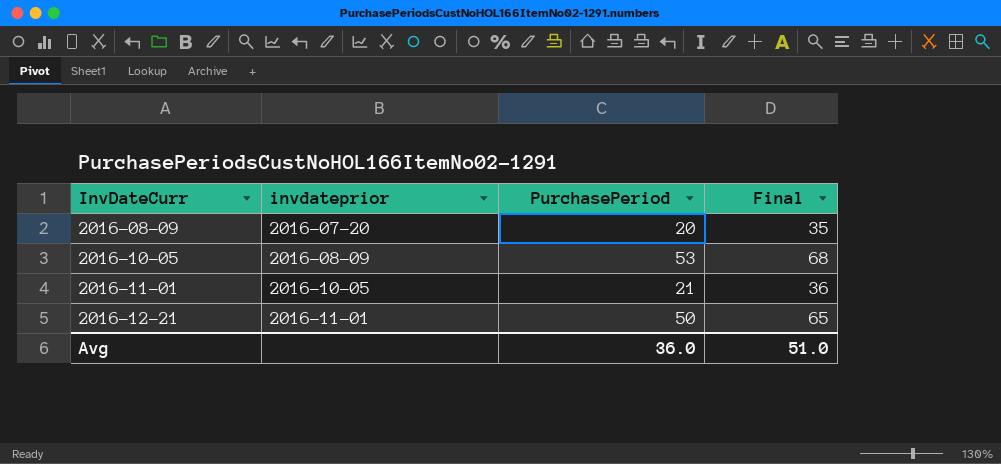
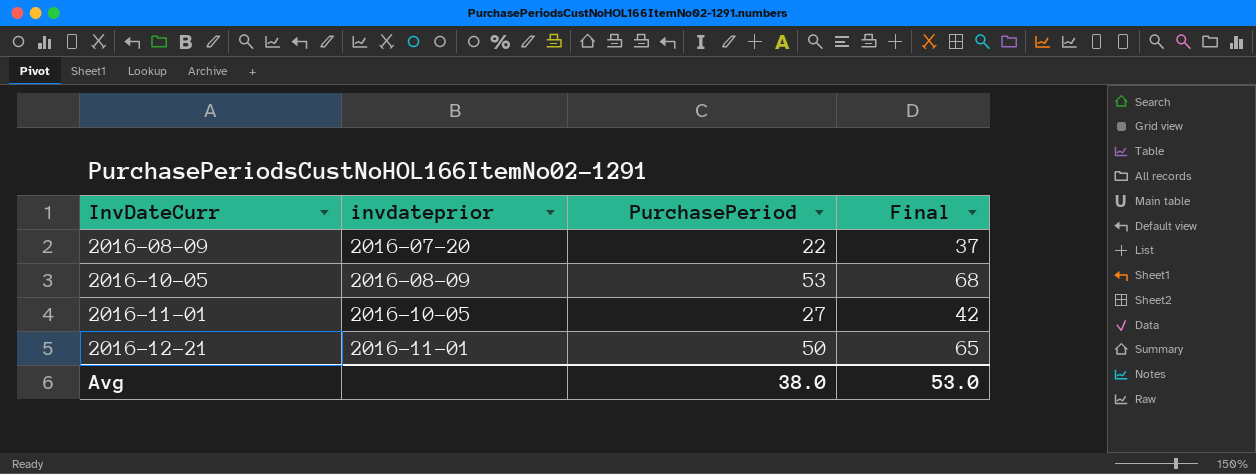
2016-08-09 | PurchasePeriod: 20 -> 22
2016-08-09 | Final: 35 -> 37
2016-11-01 | PurchasePeriod: 21 -> 27
2016-11-01 | Final: 36 -> 42
Avg | PurchasePeriod: 36.0 -> 38.0
Avg | Final: 51.0 -> 53.0

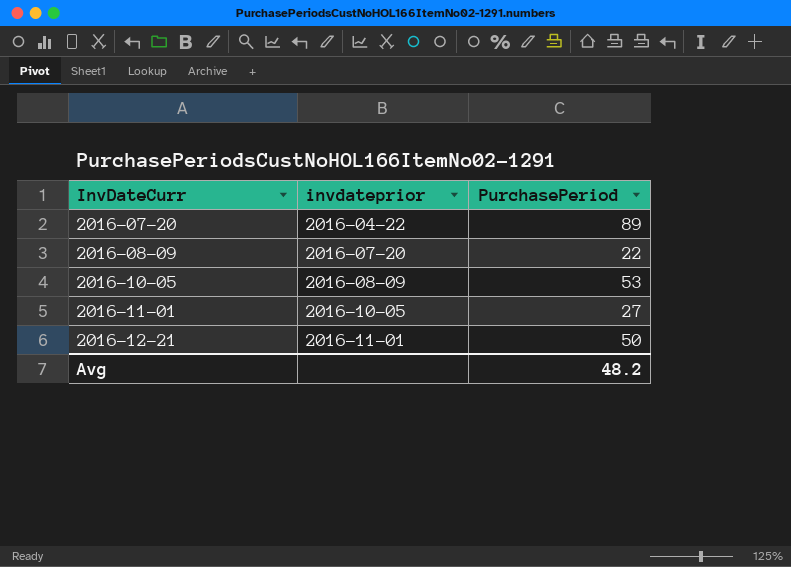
column Final | formula: [PurchasePeriod] + 15 -> none
row 2016-07-20: none -> 2016-04-22 | 89
Avg | PurchasePeriod: 38.0 -> 48.2

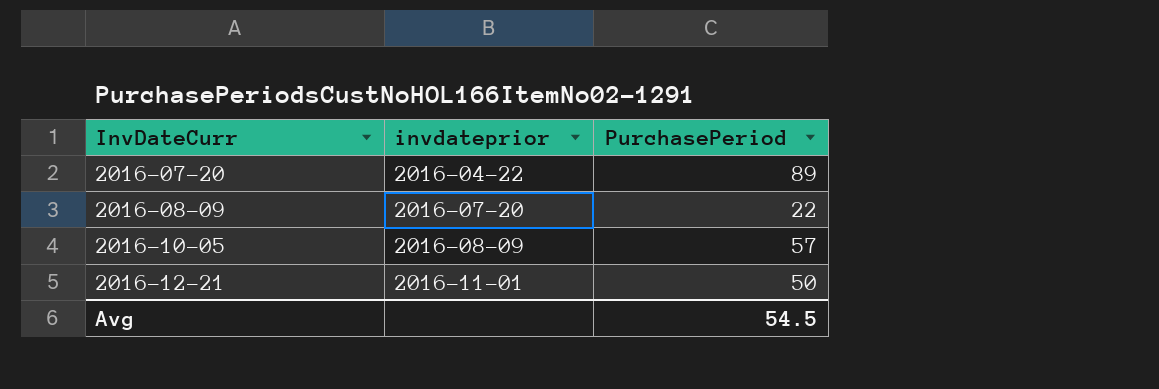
row 2016-11-01: 2016-10-05 | 27 -> none
2016-10-05 | PurchasePeriod: 53 -> 57
Avg | PurchasePeriod: 48.2 -> 54.5

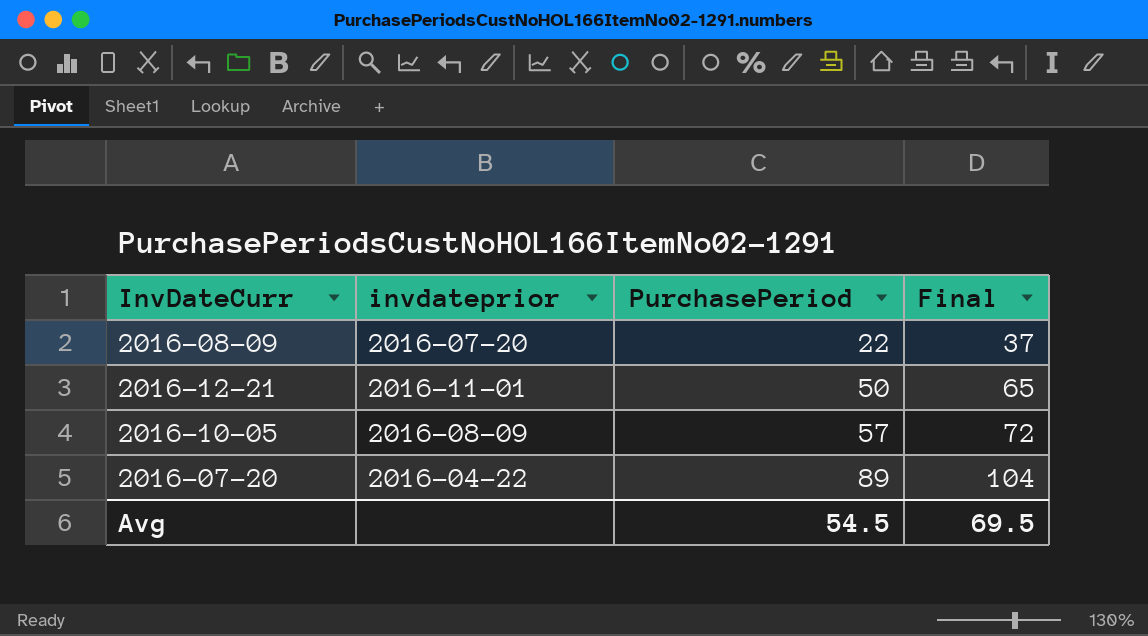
row order: InvDateCurr ascending -> PurchasePeriod ascending
column Final | formula: none -> [PurchasePeriod] + 15

